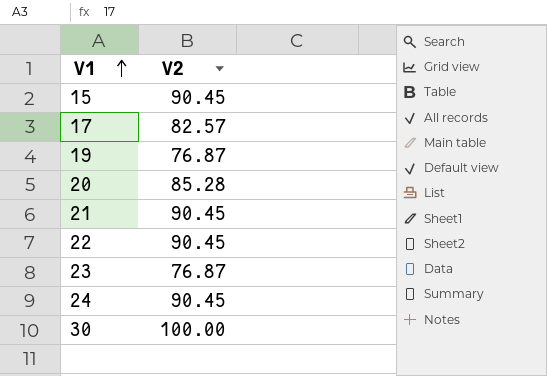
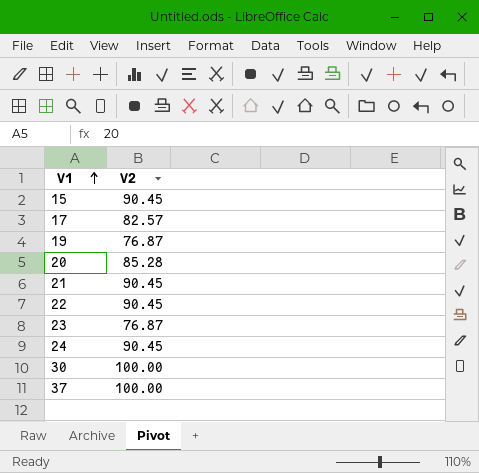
row 37: none -> 100.00

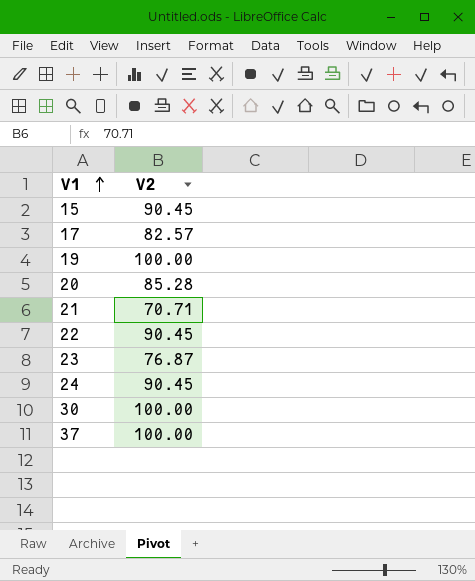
19 | V2: 76.87 -> 100.00
21 | V2: 90.45 -> 70.71

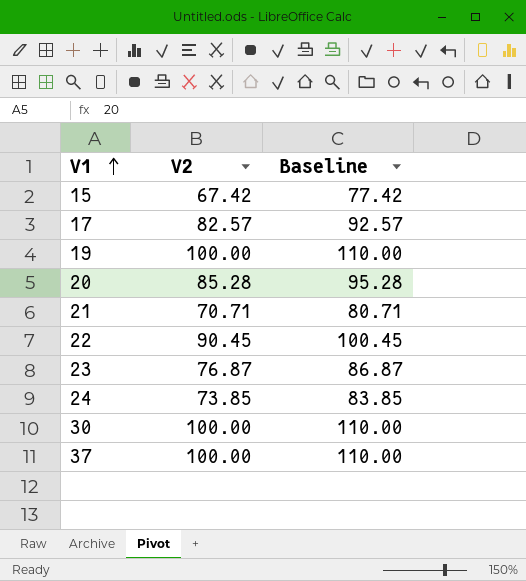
column Baseline | formula: none -> [V2] + 10
15 | V2: 90.45 -> 67.42
24 | V2: 90.45 -> 73.85

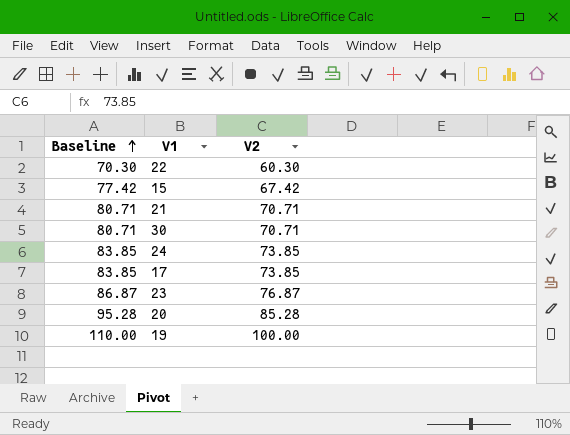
row order: V1 ascending -> Baseline ascending
column Baseline | position: 3 -> 1
row 37: 100.00 | 110.00 -> none
22 | Baseline: 100.45 -> 70.30
22 | V2: 90.45 -> 60.30
30 | Baseline: 110.00 -> 80.71
30 | V2: 100.00 -> 70.71
17 | Baseline: 92.57 -> 83.85
17 | V2: 82.57 -> 73.85

